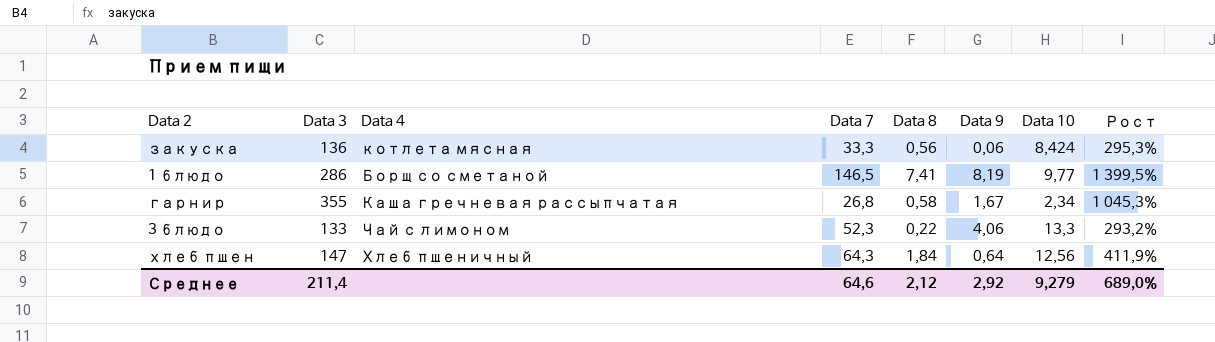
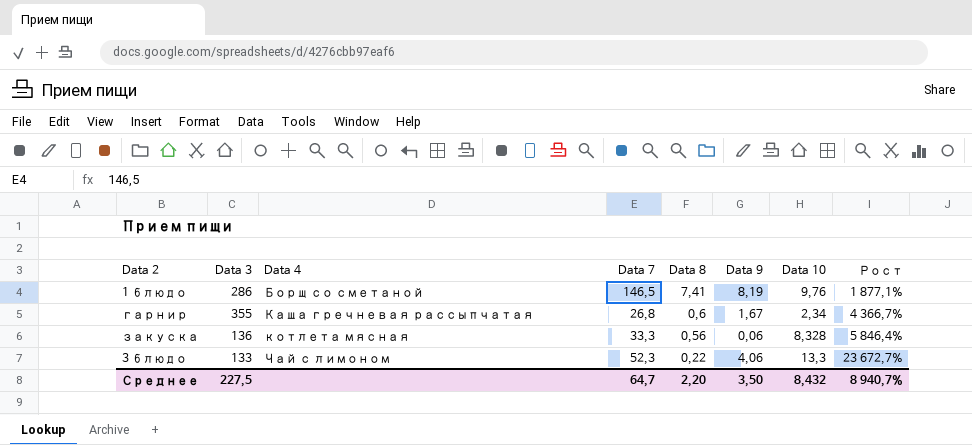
row order: none -> Data 4 ascending
column Рост | formula: ([Data 7] - [Data 10]) / [Data 10] -> ([Data 7] - [Data 8]) / [Data 8]
row хлеб пшен: 147 | Хлеб пшеничный | 64,3 | 1,84 | 0,64 | 12,56 | 411,9% -> none
1 блюдо | Data 10: 9,77 -> 9,76
гарнир | Data 8: 0,58 -> 0,6
закуска | Data 10: 8,424 -> 8,328
Среднее | Data 3: 211,4 -> 227,5
Среднее | Data 7: 64,6 -> 64,7
Среднее | Data 8: 2,12 -> 2,20
Среднее | Data 9: 2,92 -> 3,50
Среднее | Data 10: 9,279 -> 8,432
Среднее | Рост: 689,0% -> 8 940,7%

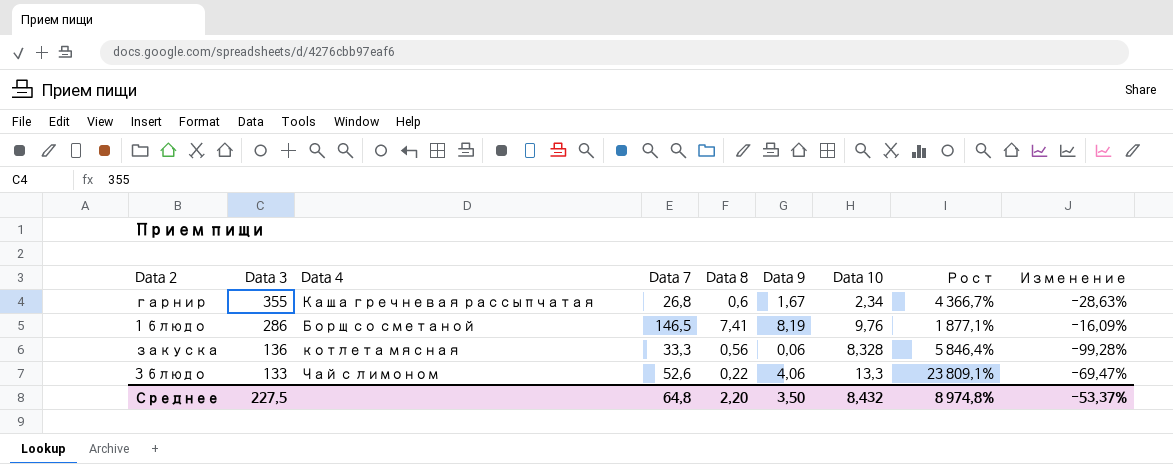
row order: Data 4 ascending -> Data 3 descending
column Изменение | formula: none -> ([Data 9] - [Data 10]) / [Data 10]
3 блюдо | Data 7: 52,3 -> 52,6
3 блюдо | Рост: 23 672,7% -> 23 809,1%
Среднее | Data 7: 64,7 -> 64,8
Среднее | Рост: 8 940,7% -> 8 974,8%

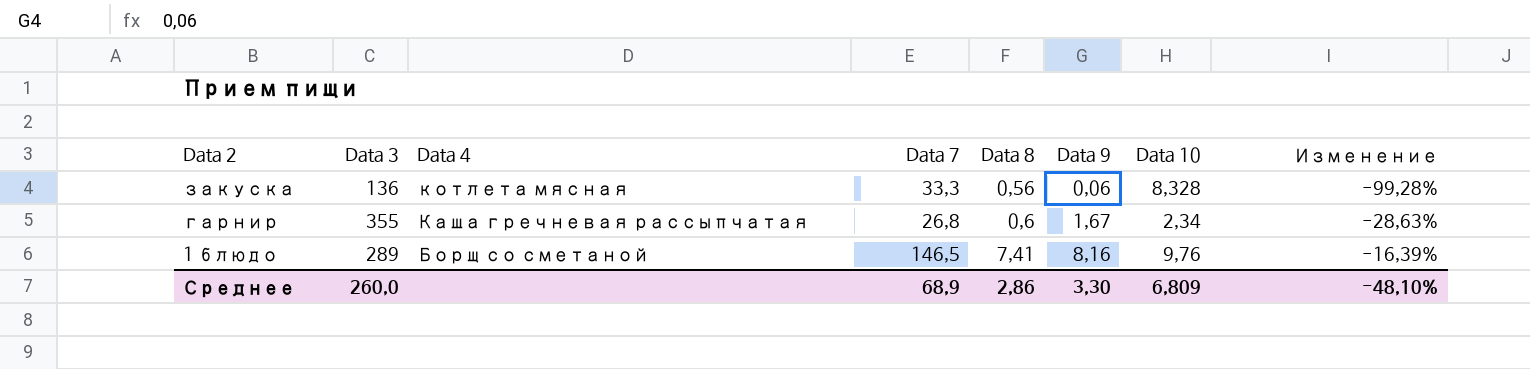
row order: Data 3 descending -> Data 2 descending
column Рост | formula: ([Data 7] - [Data 8]) / [Data 8] -> none
row 3 блюдо: 133 | Чай с лимоном | 52,6 | 0,22 | 4,06 | 13,3 | 23 809,1% | -69,47% -> none
1 блюдо | Data 3: 286 -> 289
1 блюдо | Data 9: 8,19 -> 8,16
1 блюдо | Изменение: -16,09% -> -16,39%
Среднее | Data 3: 227,5 -> 260,0
Среднее | Data 7: 64,8 -> 68,9
Среднее | Data 8: 2,20 -> 2,86
Среднее | Data 9: 3,50 -> 3,30
Среднее | Data 10: 8,432 -> 6,809
Среднее | Изменение: -53,37% -> -48,10%

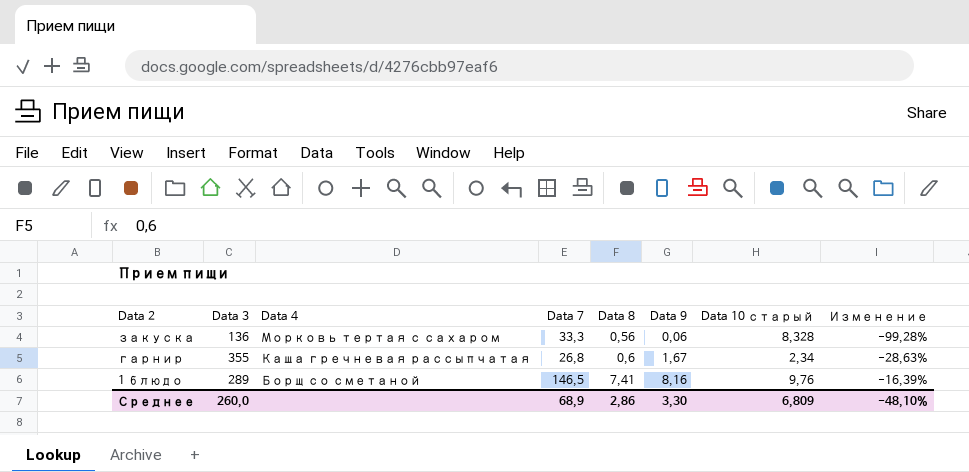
column name: Data 10 -> Data 10 старый
закуска | Data 4: котлета мясная -> Морковь тертая с сахаром

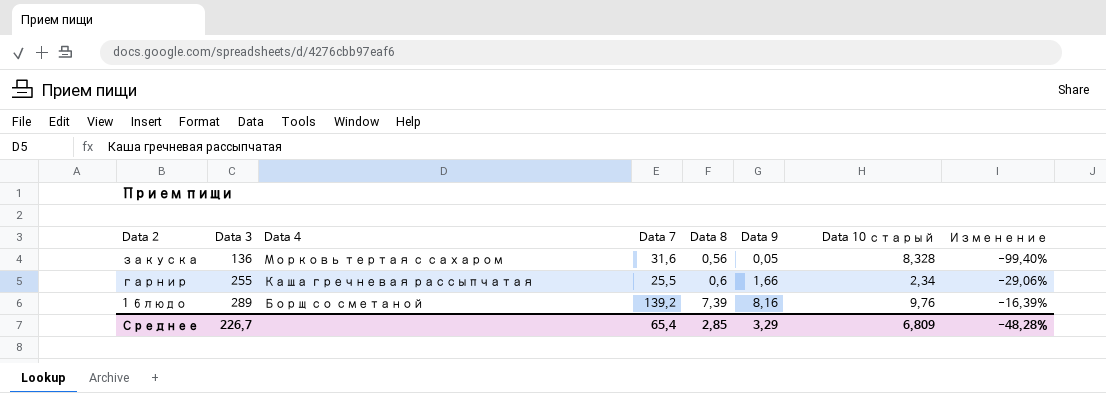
закуска | Data 7: 33,3 -> 31,6
закуска | Data 9: 0,06 -> 0,05
закуска | Изменение: -99,28% -> -99,40%
гарнир | Data 3: 355 -> 255
гарнир | Data 7: 26,8 -> 25,5
гарнир | Data 9: 1,67 -> 1,66
гарнир | Изменение: -28,63% -> -29,06%
1 блюдо | Data 7: 146,5 -> 139,2
1 блюдо | Data 8: 7,41 -> 7,39
Среднее | Data 3: 260,0 -> 226,7
Среднее | Data 7: 68,9 -> 65,4
Среднее | Data 8: 2,86 -> 2,85
Среднее | Data 9: 3,30 -> 3,29
Среднее | Изменение: -48,10% -> -48,28%

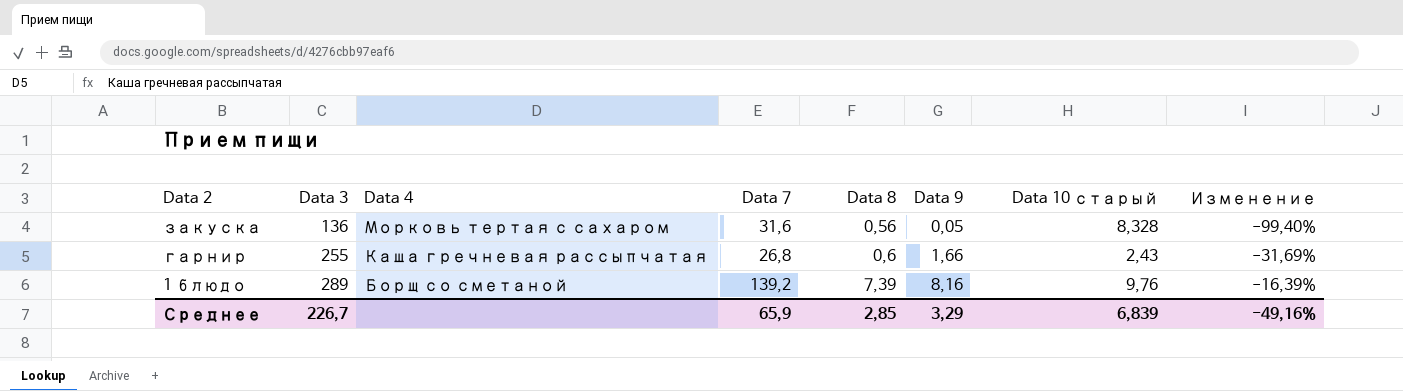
гарнир | Data 7: 25,5 -> 26,8
гарнир | Data 10 старый: 2,34 -> 2,43
гарнир | Изменение: -29,06% -> -31,69%
Среднее | Data 7: 65,4 -> 65,9
Среднее | Data 10 старый: 6,809 -> 6,839
Среднее | Изменение: -48,28% -> -49,16%

